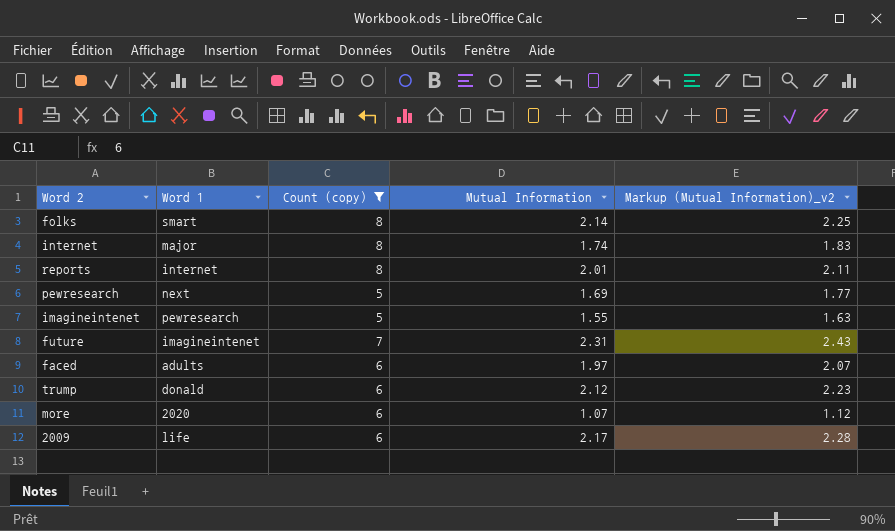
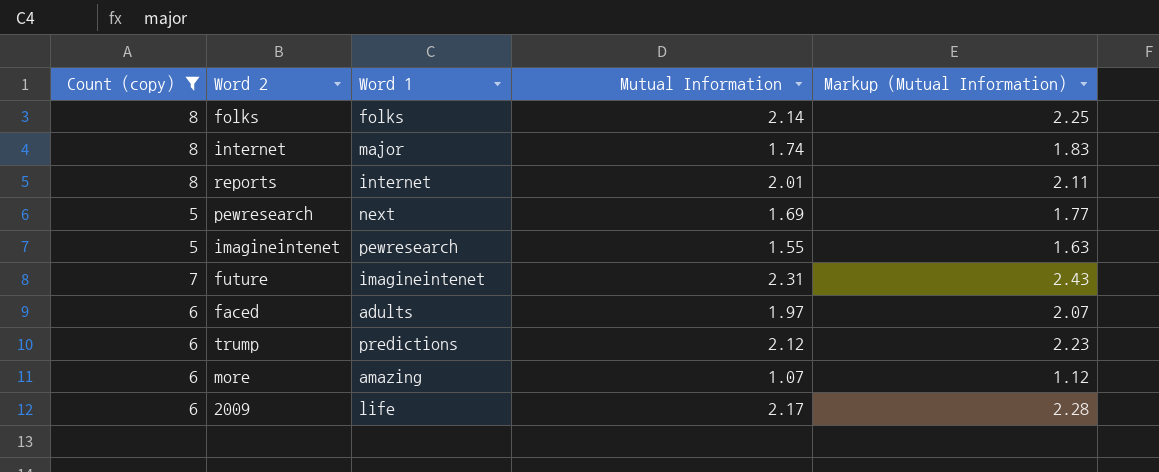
column Count (copy) | position: 3 -> 1
column name: Markup (Mutual Information)_v2 -> Markup (Mutual Information)
folks | Word 1: smart -> folks
trump | Word 1: donald -> predictions
more | Word 1: 2020 -> amazing

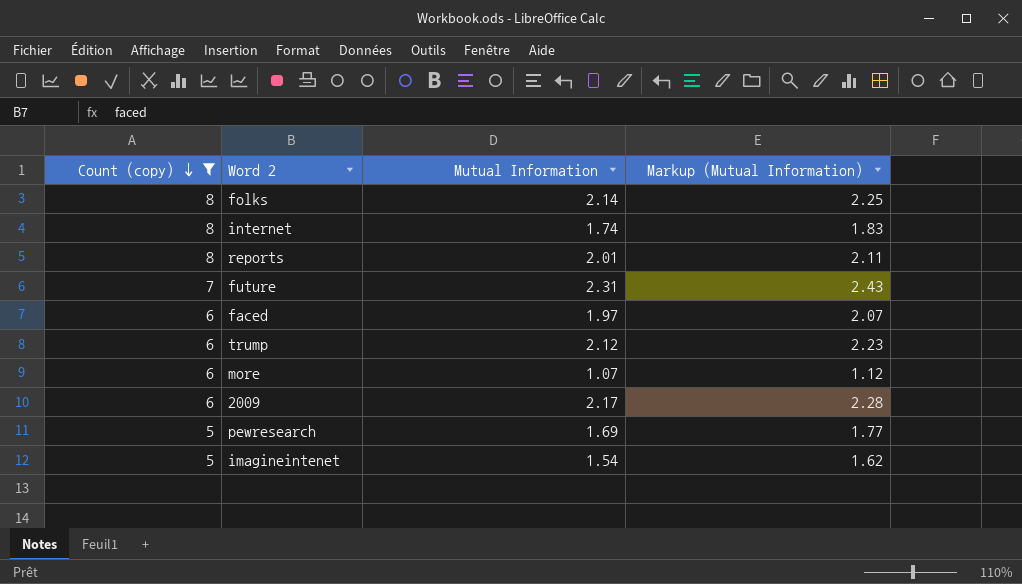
row order: none -> Count (copy) descending
column Word 1 | position: 3 -> none
imagineintenet | Mutual Information: 1.55 -> 1.54
imagineintenet | Markup (Mutual Information): 1.63 -> 1.62

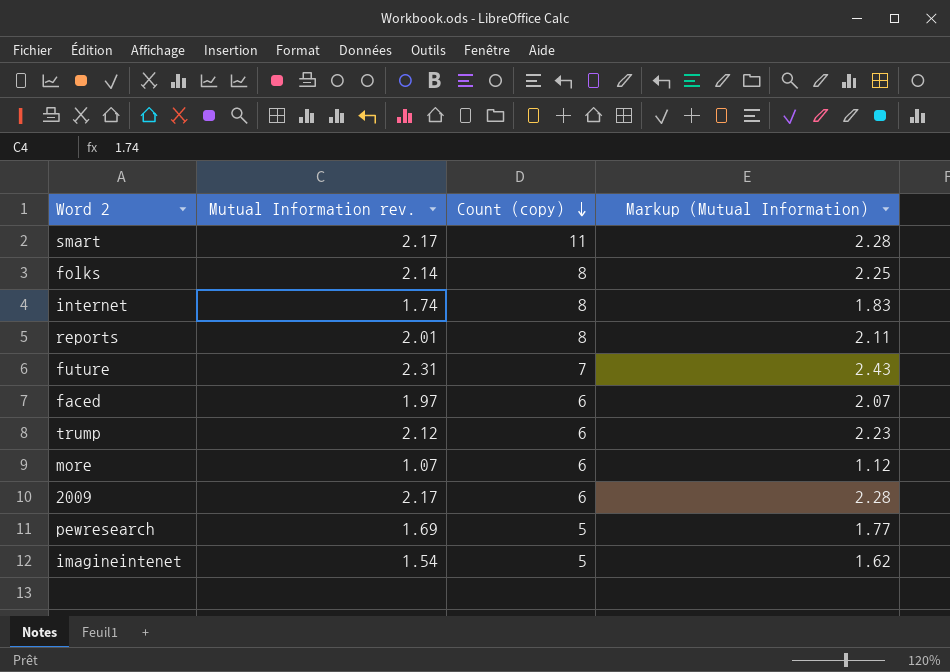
filter: Count (copy) != 11 -> none
column name: Mutual Information -> Mutual Information rev.
column Count (copy) | position: 1 -> 3

